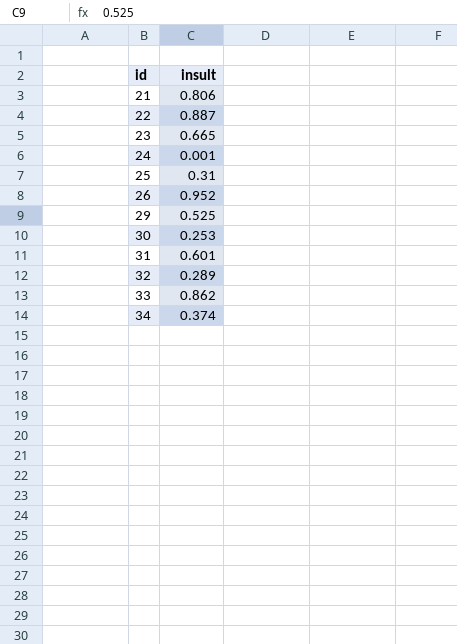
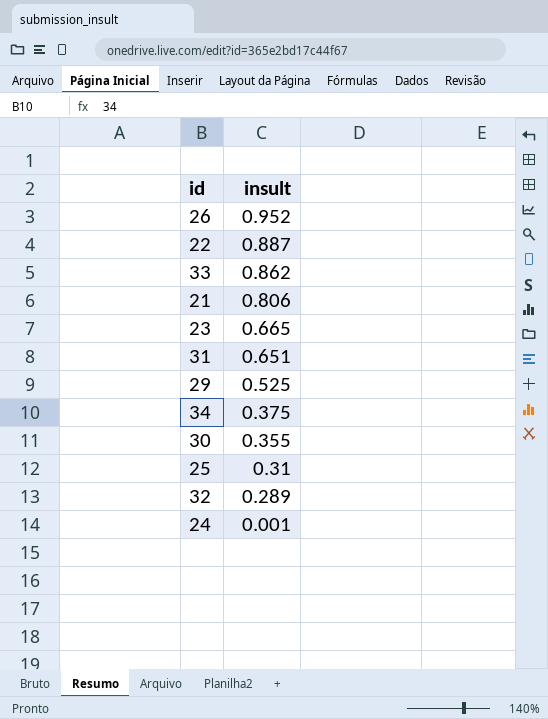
row order: id ascending -> insult descending
31 | insult: 0.601 -> 0.651
34 | insult: 0.374 -> 0.375
30 | insult: 0.253 -> 0.355

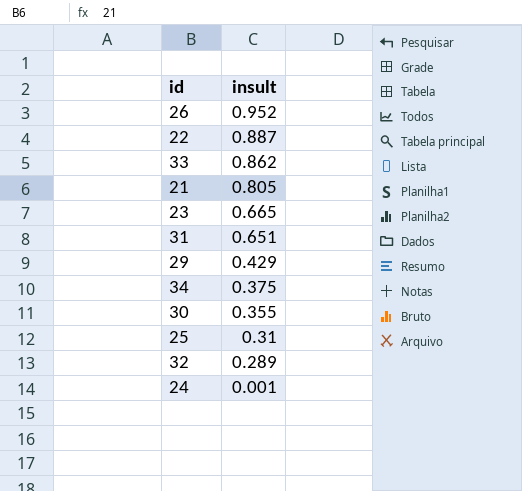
21 | insult: 0.806 -> 0.805
29 | insult: 0.525 -> 0.429

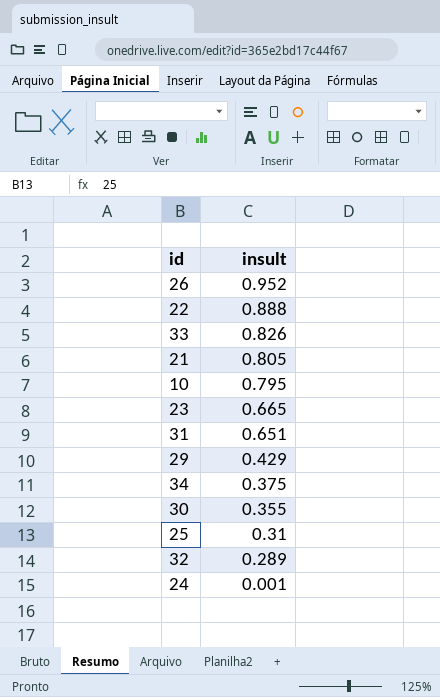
22 | insult: 0.887 -> 0.888
33 | insult: 0.862 -> 0.826
row 10: none -> 0.795

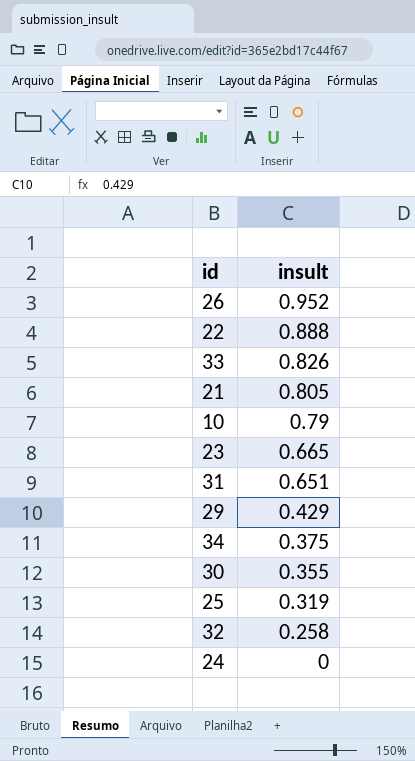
10 | insult: 0.795 -> 0.79
25 | insult: 0.31 -> 0.319
32 | insult: 0.289 -> 0.258
24 | insult: 0.001 -> 0

